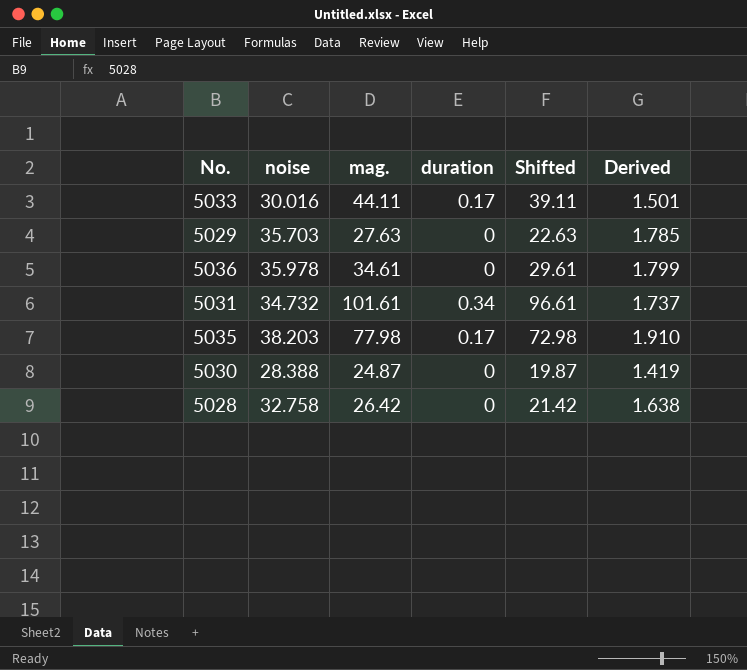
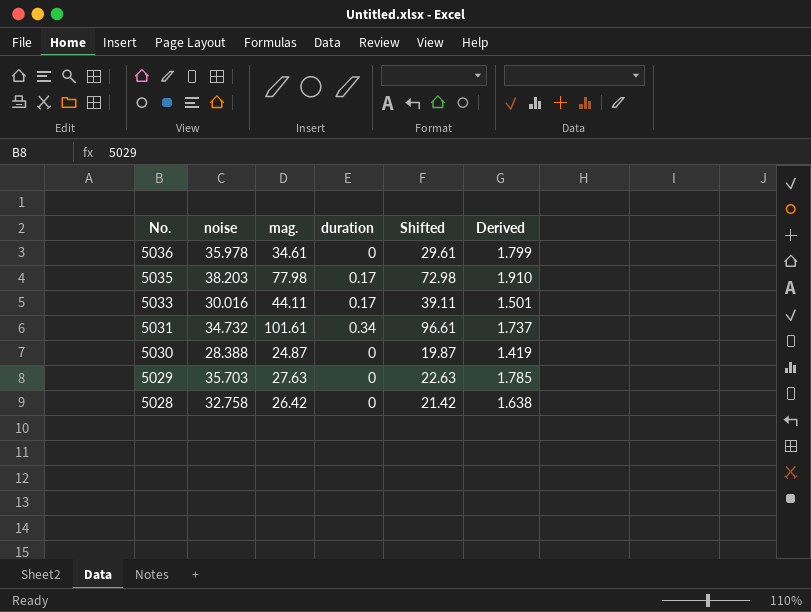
row order: none -> No. descending

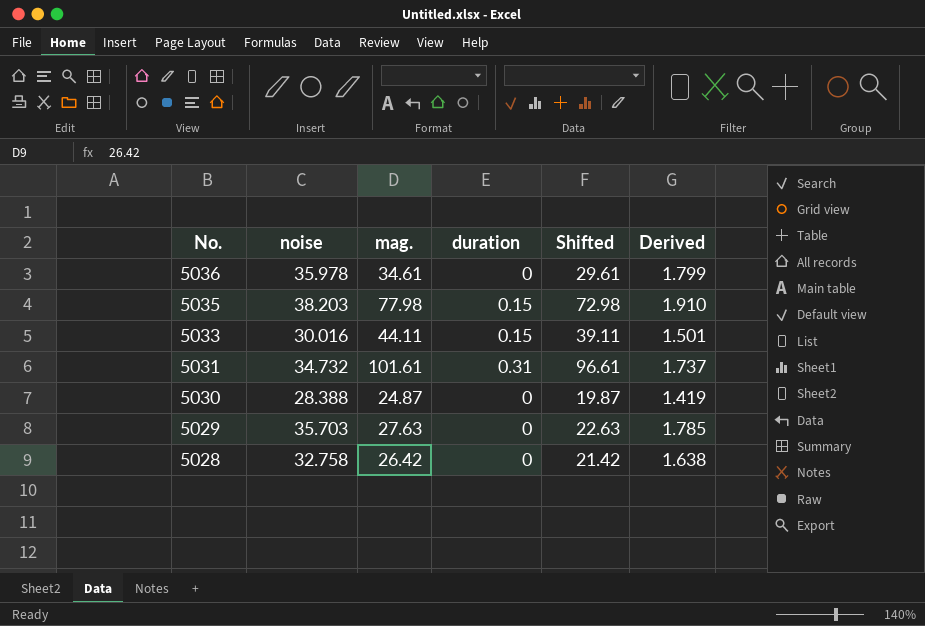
5035 | duration: 0.17 -> 0.15
5033 | duration: 0.17 -> 0.15
5031 | duration: 0.34 -> 0.31

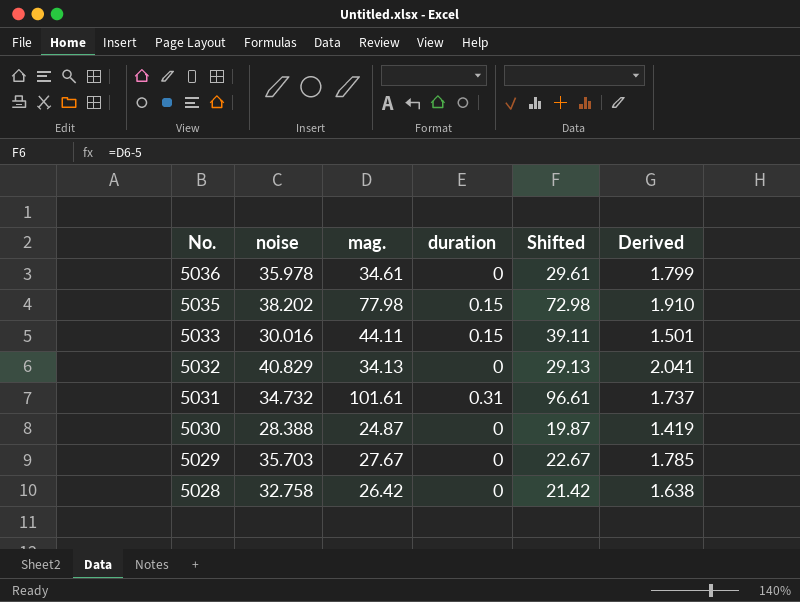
5035 | noise: 38.203 -> 38.202
row 5032: none -> 40.829 | 34.13 | 0 | 29.13 | 2.041
5029 | mag.: 27.63 -> 27.67
5029 | Shifted: 22.63 -> 22.67

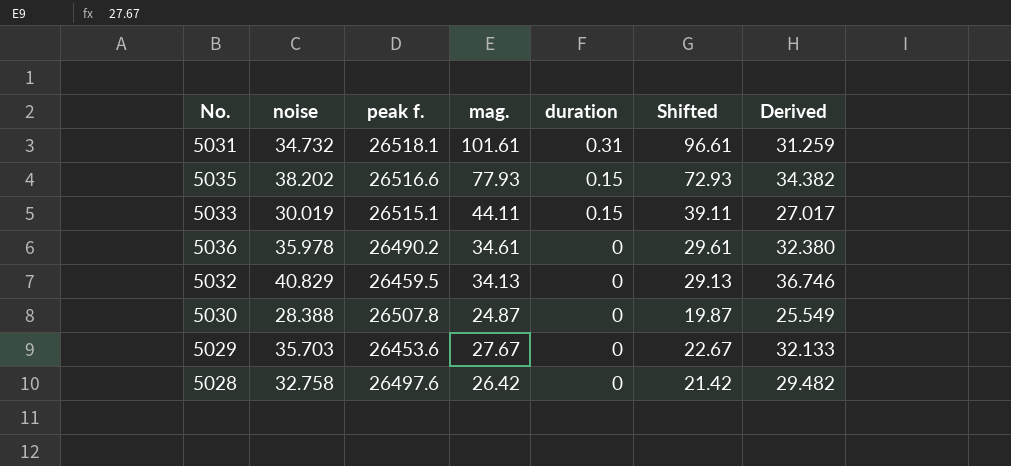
row order: No. descending -> duration descending
column peak f. | position: none -> 3
column Derived | formula: [noise] * 0.05 -> [noise] * 0.9
5035 | mag.: 77.98 -> 77.93
5035 | Shifted: 72.98 -> 72.93
5033 | noise: 30.016 -> 30.019

